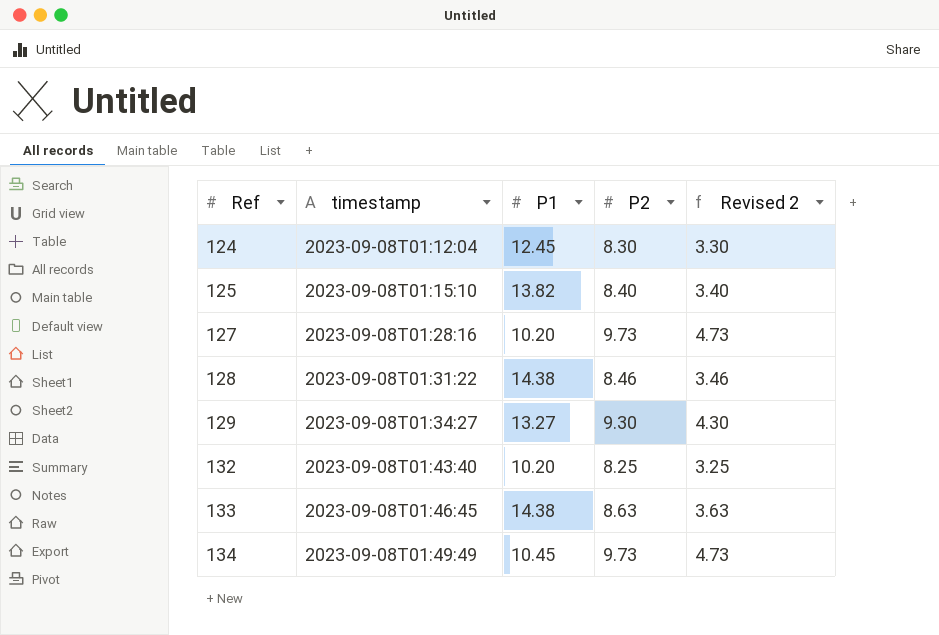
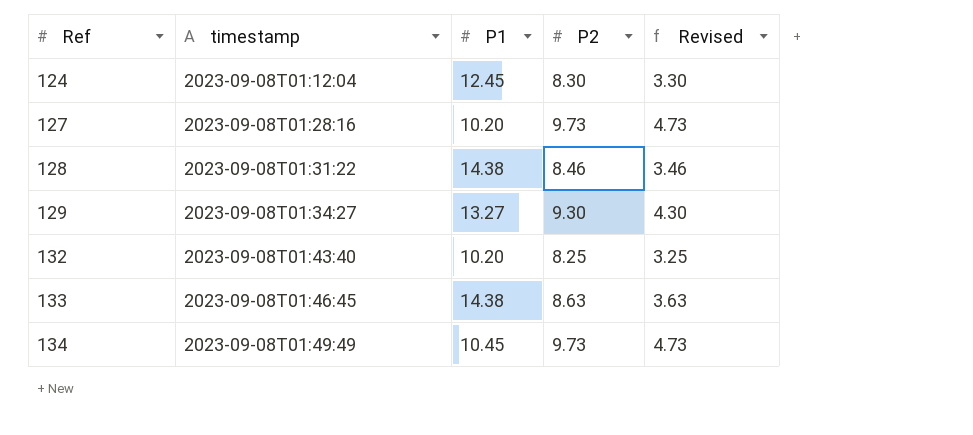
column name: Revised 2 -> Revised
row 125: 2023-09-08T01:15:10 | 13.82 | 8.40 | 3.40 -> none

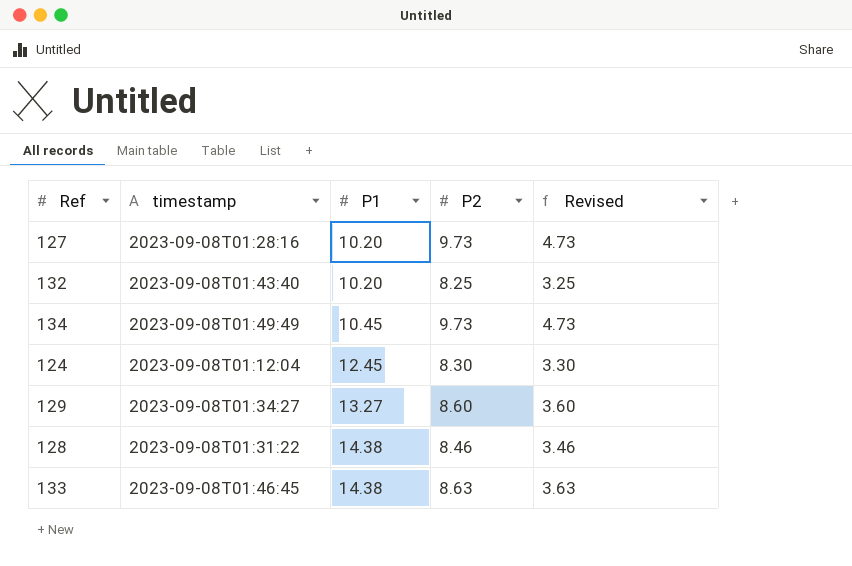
row order: Ref ascending -> P1 ascending
129 | P2: 9.30 -> 8.60
129 | Revised: 4.30 -> 3.60

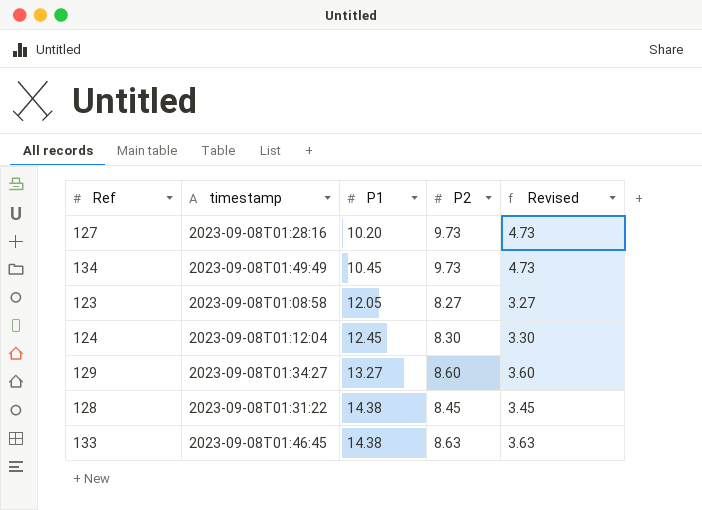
row 132: 2023-09-08T01:43:40 | 10.20 | 8.25 | 3.25 -> none
row 123: none -> 2023-09-08T01:08:58 | 12.05 | 8.27 | 3.27
128 | P2: 8.46 -> 8.45
128 | Revised: 3.46 -> 3.45

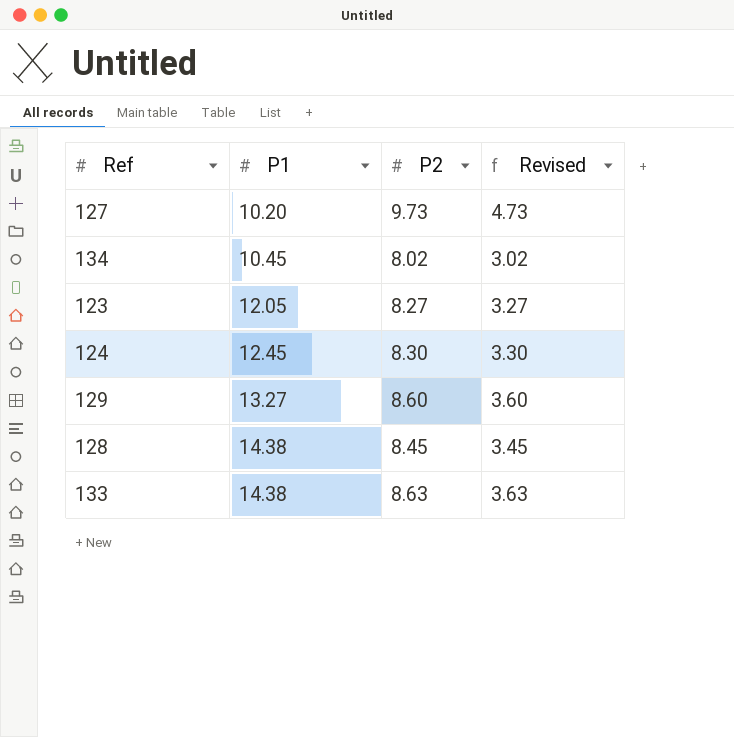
column timestamp | position: 2 -> none
134 | P2: 9.73 -> 8.02
134 | Revised: 4.73 -> 3.02

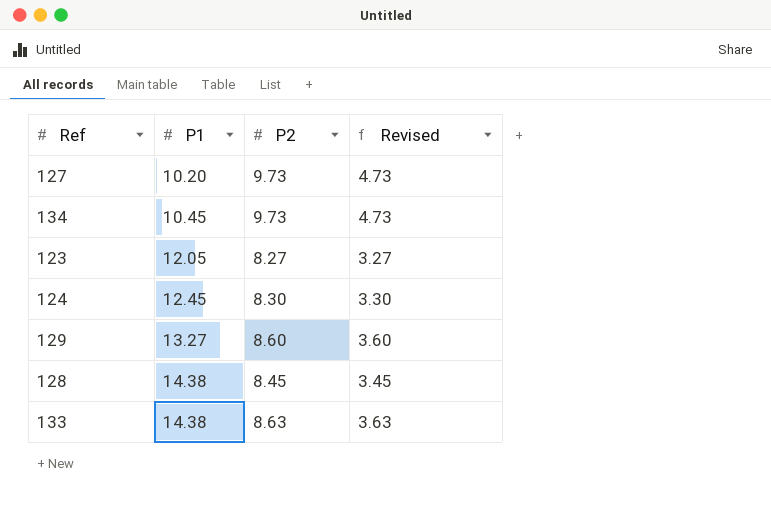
134 | P2: 8.02 -> 9.73
134 | Revised: 3.02 -> 4.73

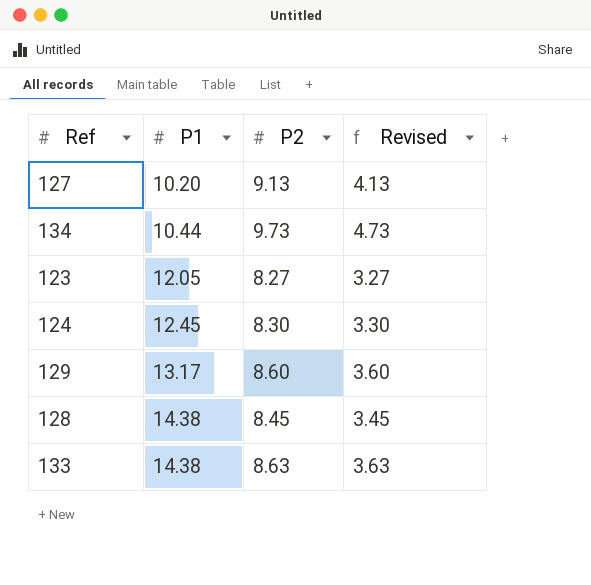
127 | P2: 9.73 -> 9.13
127 | Revised: 4.73 -> 4.13
134 | P1: 10.45 -> 10.44
129 | P1: 13.27 -> 13.17

